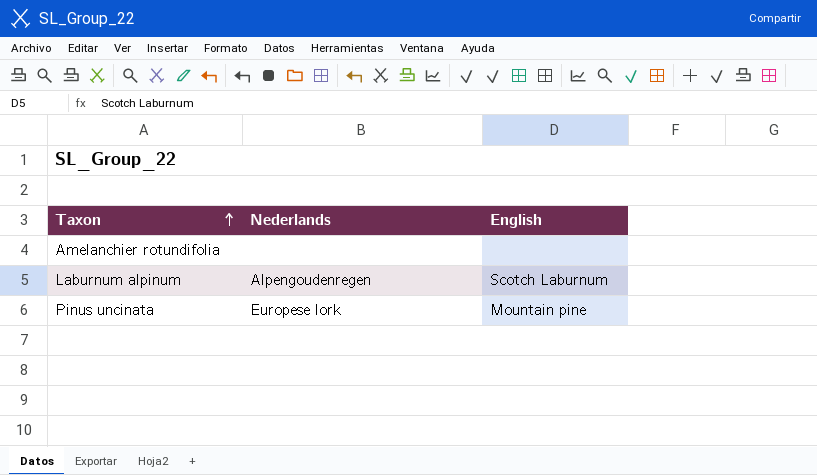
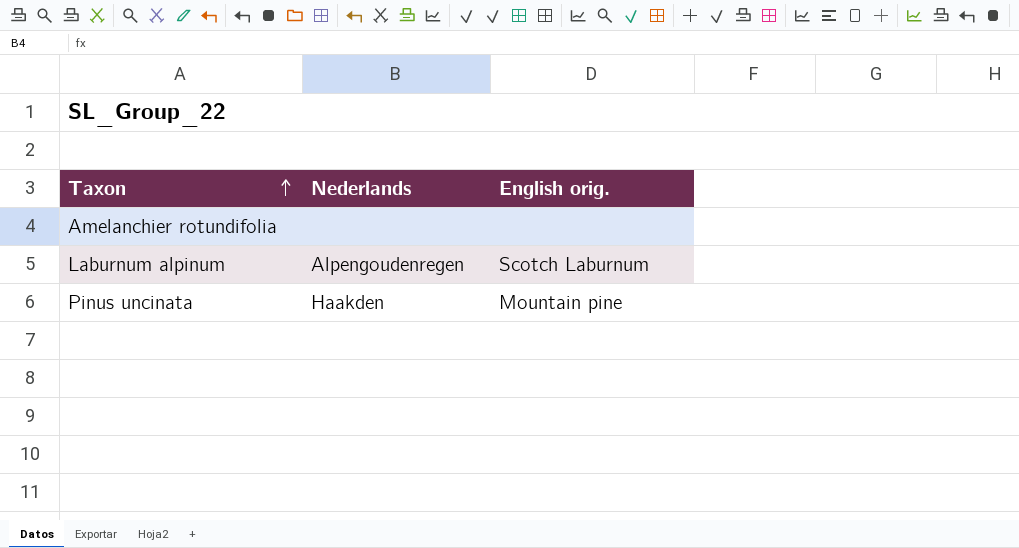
column name: English -> English orig.
Pinus uncinata | Nederlands: Europese lork -> Haakden

